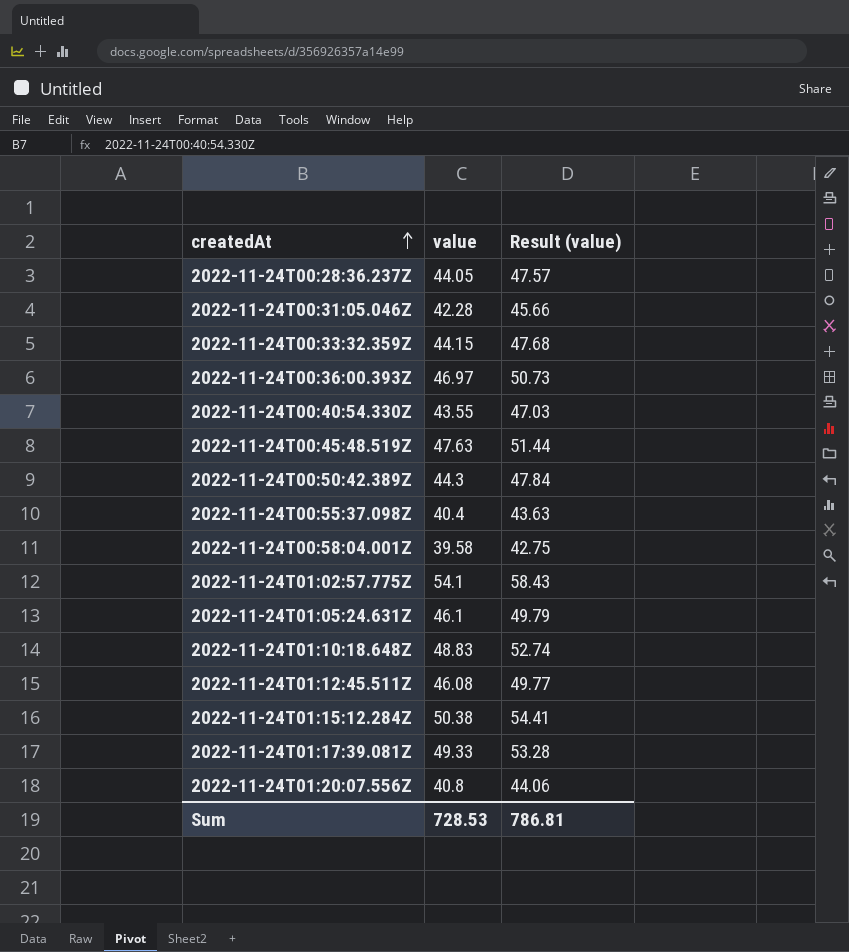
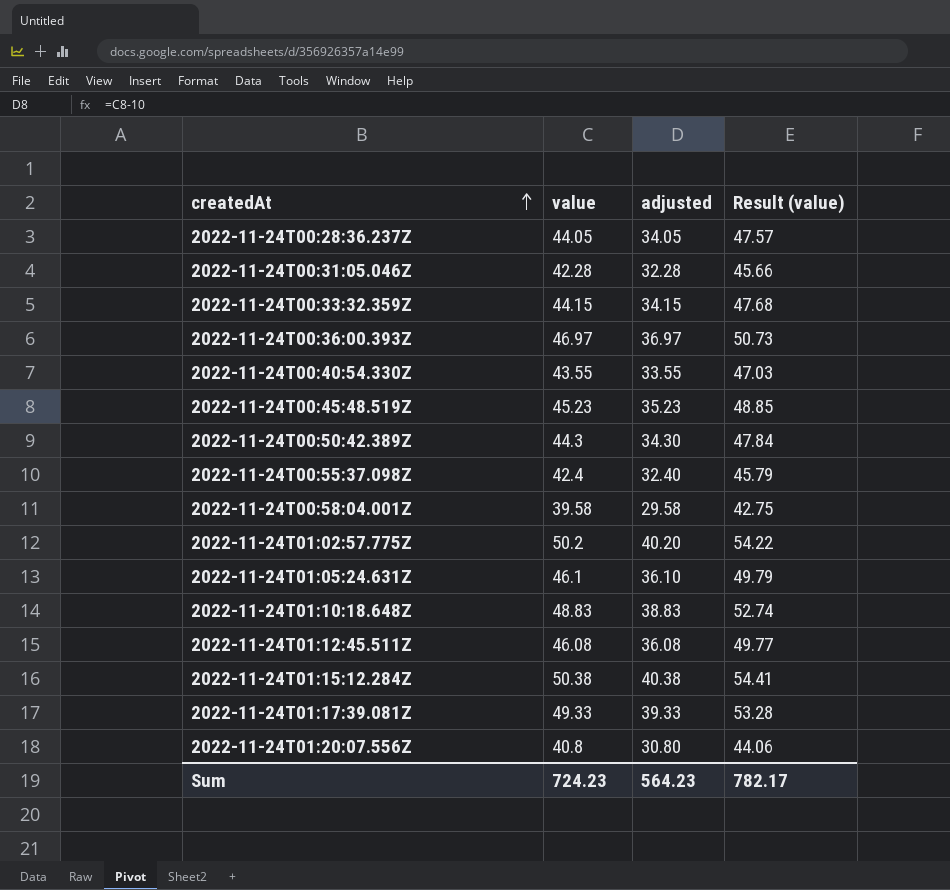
column adjusted | formula: none -> [value] - 10
2022-11-24T00:45:48.519Z | value: 47.63 -> 45.23
2022-11-24T00:45:48.519Z | Result (value): 51.44 -> 48.85
2022-11-24T00:55:37.098Z | value: 40.4 -> 42.4
2022-11-24T00:55:37.098Z | Result (value): 43.63 -> 45.79
2022-11-24T01:02:57.775Z | value: 54.1 -> 50.2
2022-11-24T01:02:57.775Z | Result (value): 58.43 -> 54.22
Sum | value: 728.53 -> 724.23
Sum | Result (value): 786.81 -> 782.17

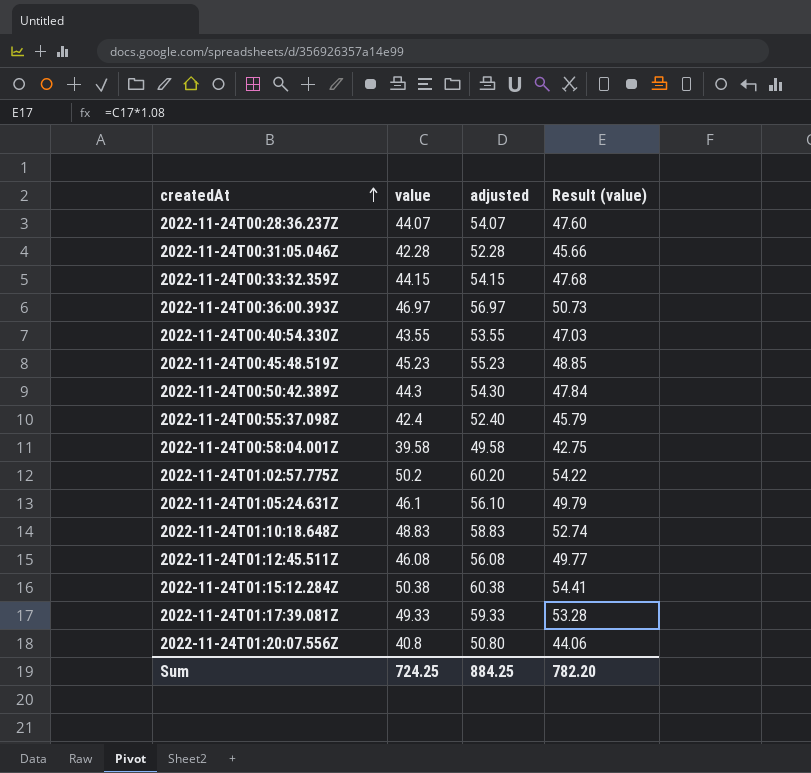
column adjusted | formula: [value] - 10 -> [value] + 10
2022-11-24T00:28:36.237Z | value: 44.05 -> 44.07
2022-11-24T00:28:36.237Z | Result (value): 47.57 -> 47.60
Sum | value: 724.23 -> 724.25
Sum | adjusted: 564.23 -> 884.25
Sum | Result (value): 782.17 -> 782.20

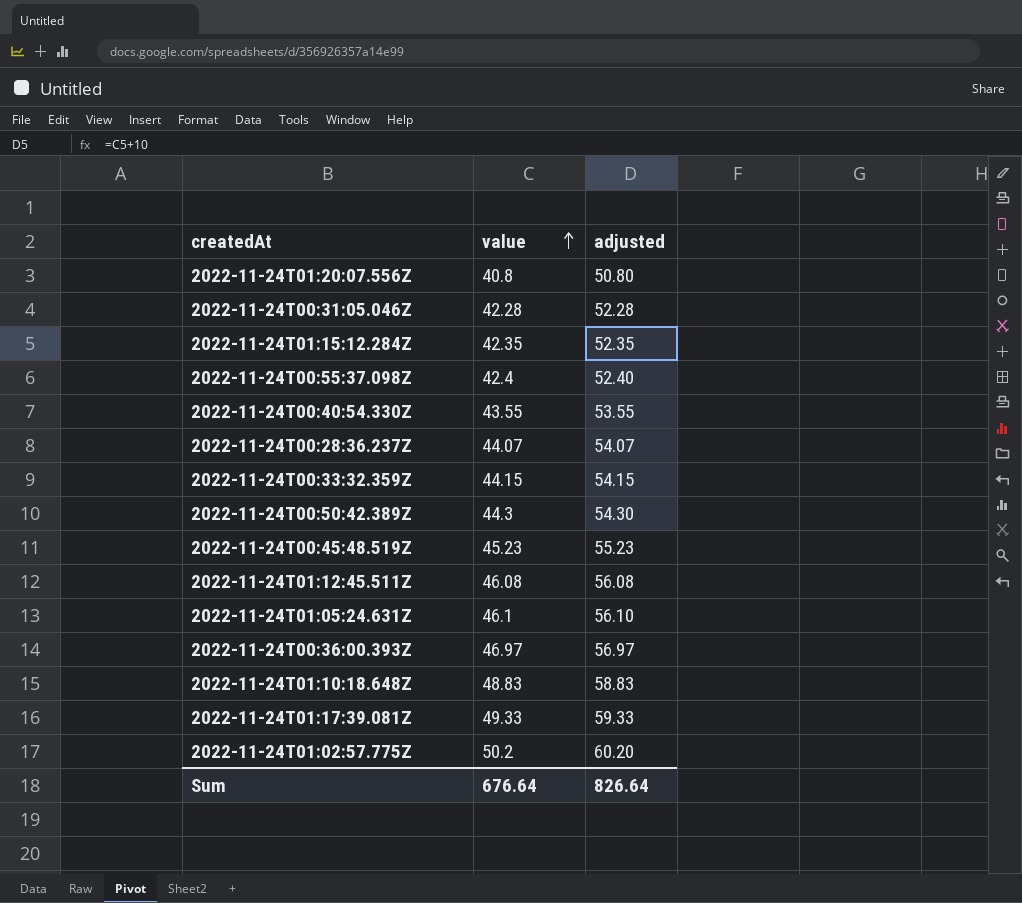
row order: createdAt ascending -> value ascending
column Result (value) | formula: [value] * 1.08 -> none
row 2022-11-24T00:58:04.001Z: 39.58 | 49.58 | 42.75 -> none
2022-11-24T01:15:12.284Z | value: 50.38 -> 42.35
2022-11-24T01:15:12.284Z | adjusted: 60.38 -> 52.35
Sum | value: 724.25 -> 676.64
Sum | adjusted: 884.25 -> 826.64

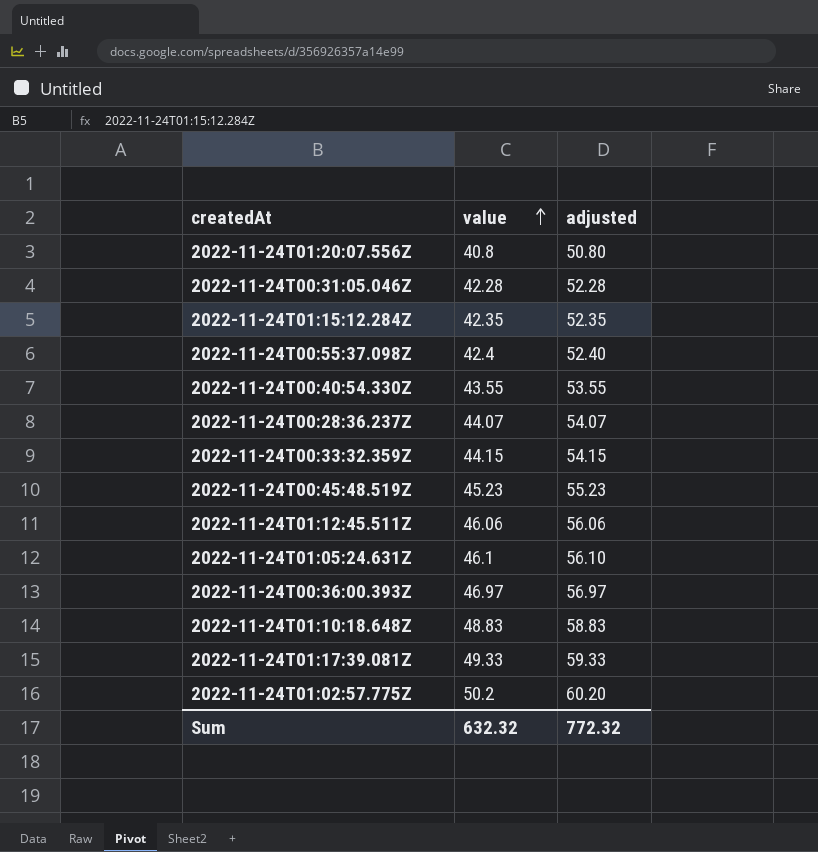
row 2022-11-24T00:50:42.389Z: 44.3 | 54.30 -> none
2022-11-24T01:12:45.511Z | value: 46.08 -> 46.06
2022-11-24T01:12:45.511Z | adjusted: 56.08 -> 56.06
Sum | value: 676.64 -> 632.32
Sum | adjusted: 826.64 -> 772.32

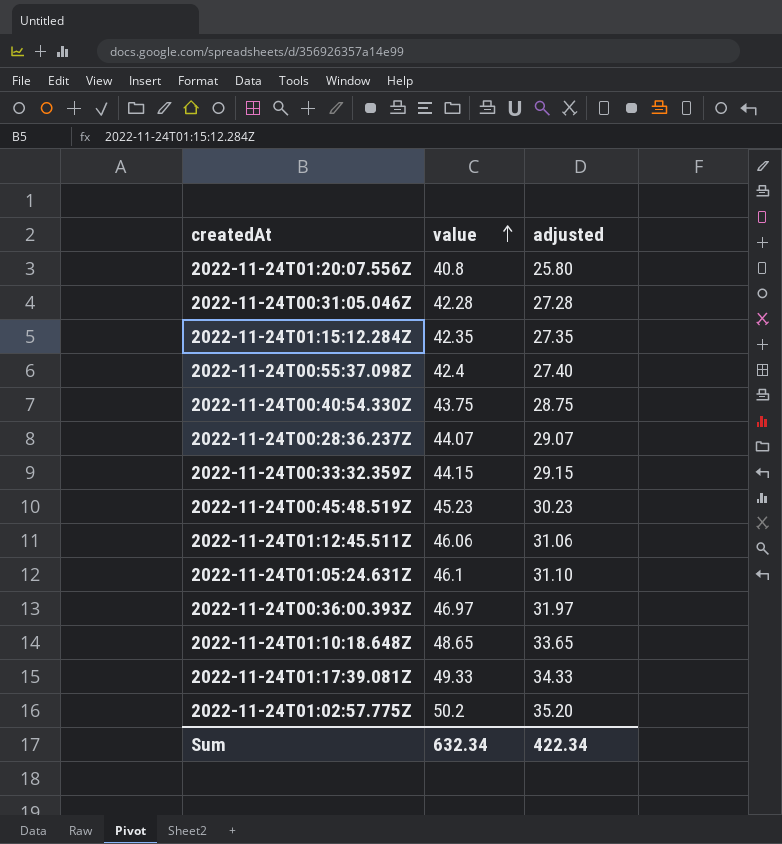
column adjusted | formula: [value] + 10 -> [value] - 15
2022-11-24T00:40:54.330Z | value: 43.55 -> 43.75
2022-11-24T01:10:18.648Z | value: 48.83 -> 48.65
Sum | value: 632.32 -> 632.34
Sum | adjusted: 772.32 -> 422.34

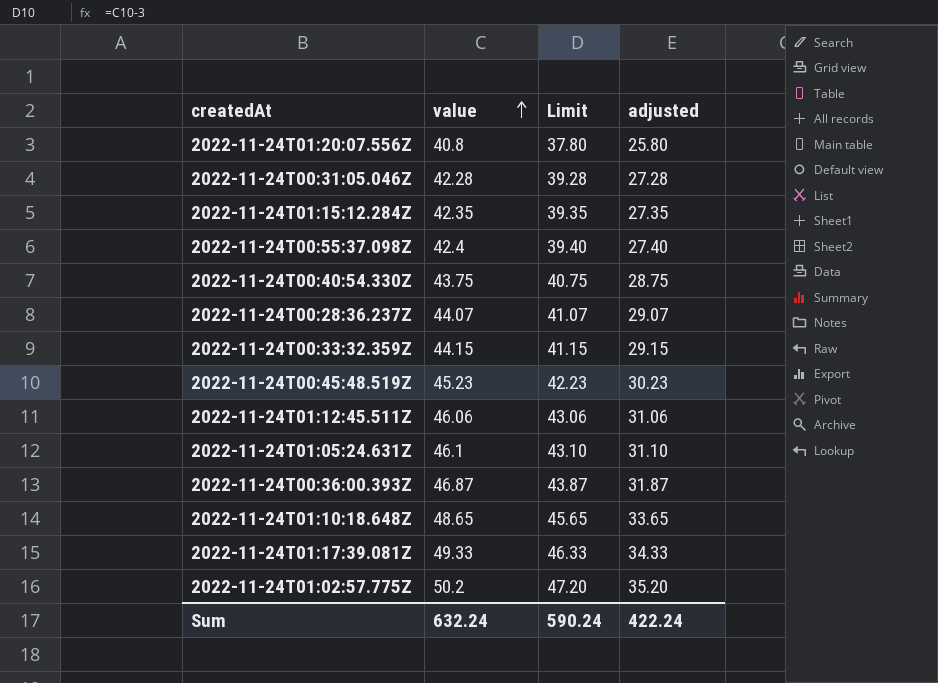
column Limit | formula: none -> [value] - 3
2022-11-24T00:36:00.393Z | value: 46.97 -> 46.87
2022-11-24T00:36:00.393Z | adjusted: 31.97 -> 31.87
Sum | value: 632.34 -> 632.24
Sum | adjusted: 422.34 -> 422.24

